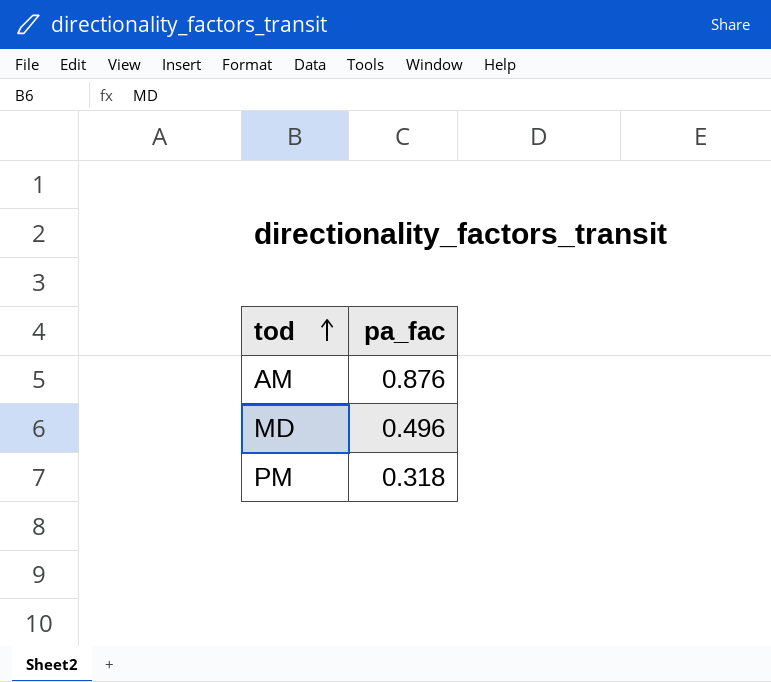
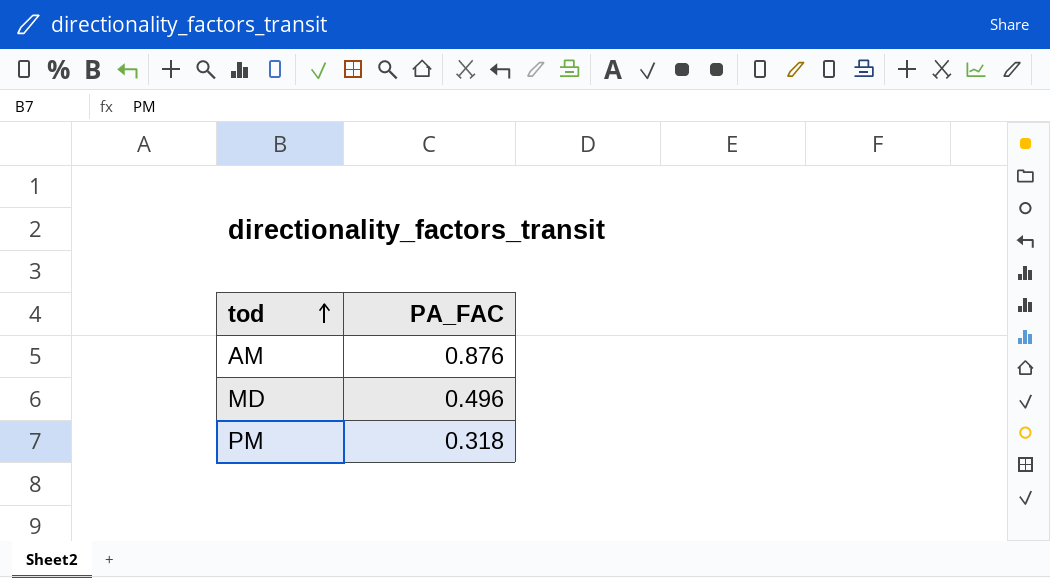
column name: pa_fac -> PA_FAC

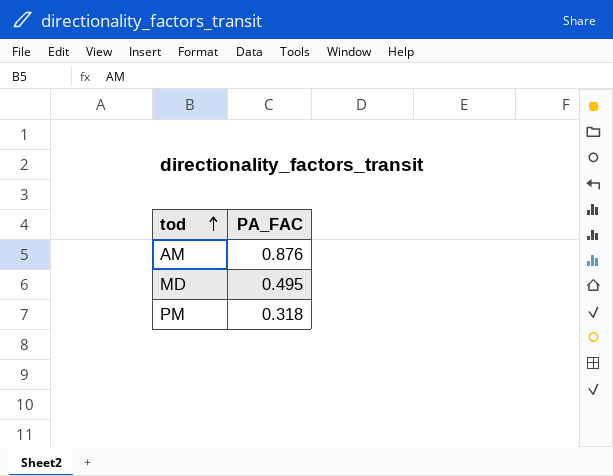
MD | PA_FAC: 0.496 -> 0.495

